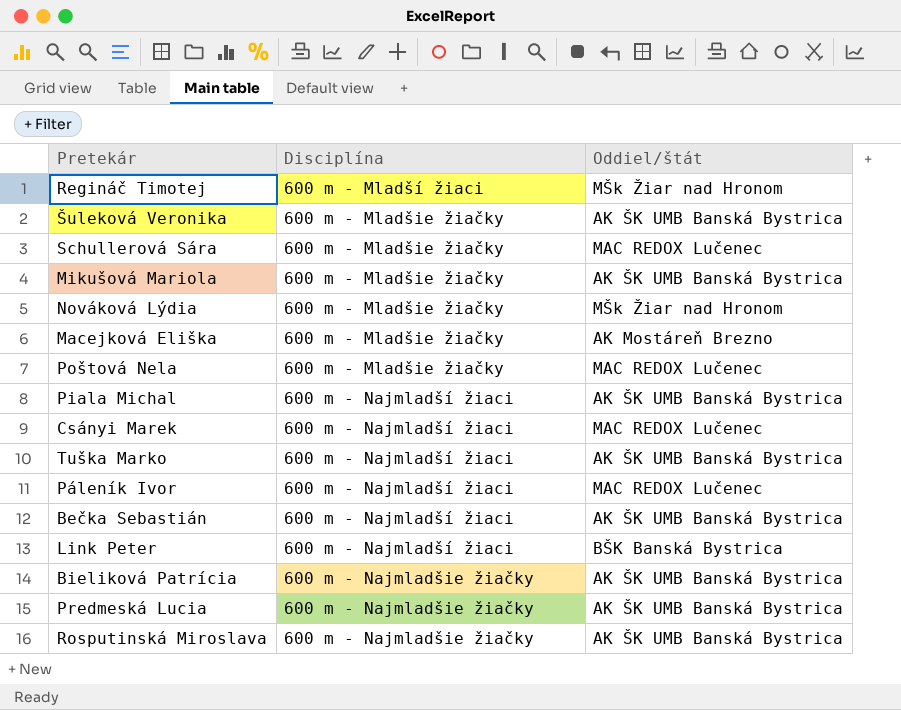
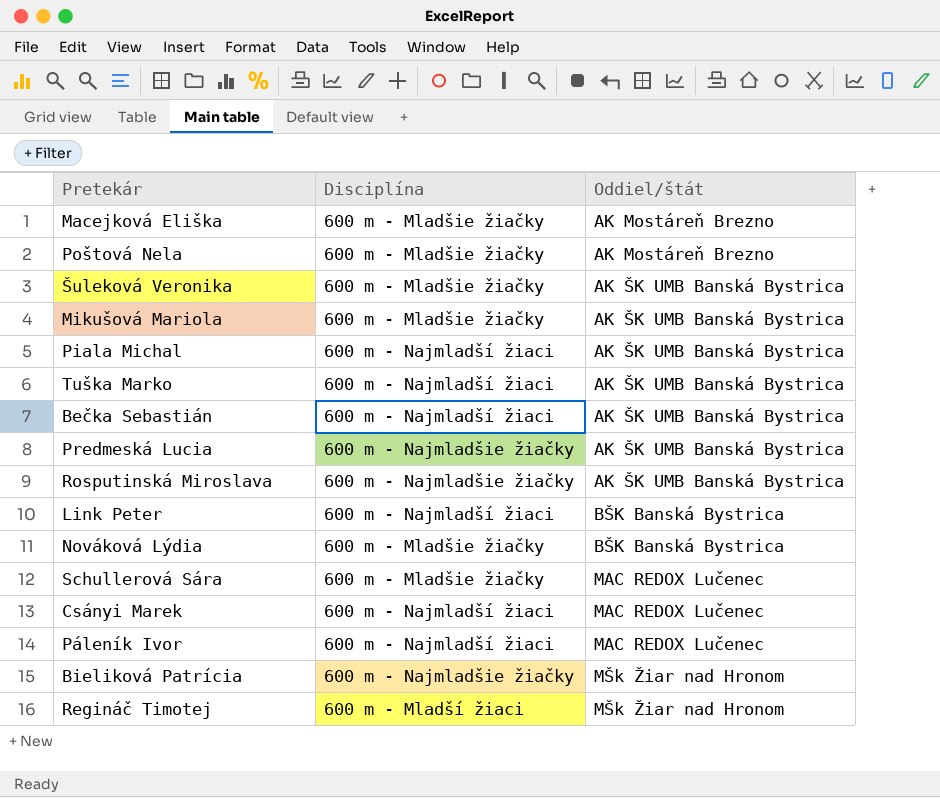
row order: Disciplína ascending -> Oddiel/štát ascending
Poštová Nela | Oddiel/štát: MAC REDOX Lučenec -> AK Mostáreň Brezno
Nováková Lýdia | Oddiel/štát: MŠk Žiar nad Hronom -> BŠK Banská Bystrica
Bieliková Patrícia | Oddiel/štát: AK ŠK UMB Banská Bystrica -> MŠk Žiar nad Hronom

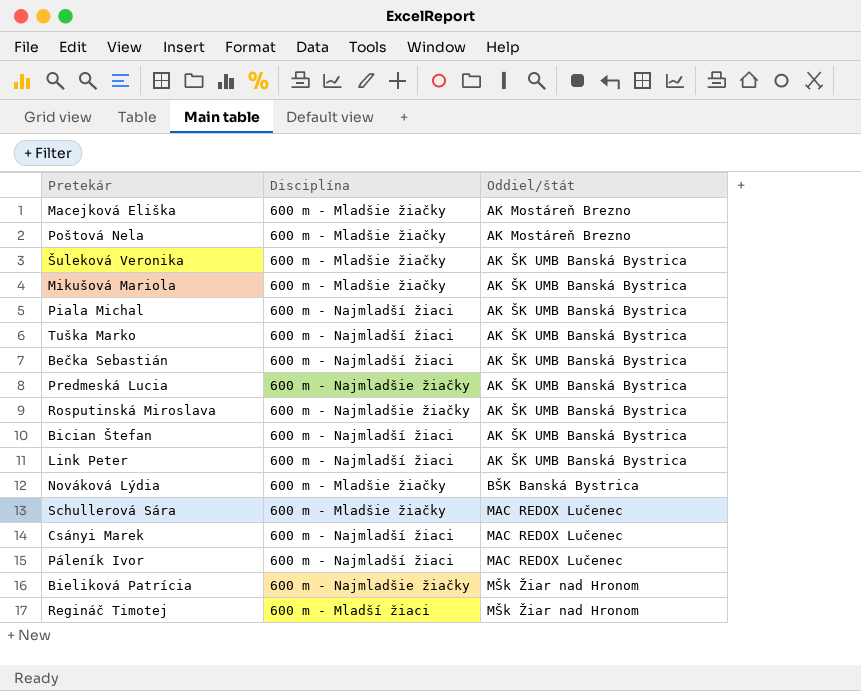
row Bician Štefan: none -> 600 m - Najmladší žiaci | AK ŠK UMB Banská Bystrica
Link Peter | Oddiel/štát: BŠK Banská Bystrica -> AK ŠK UMB Banská Bystrica

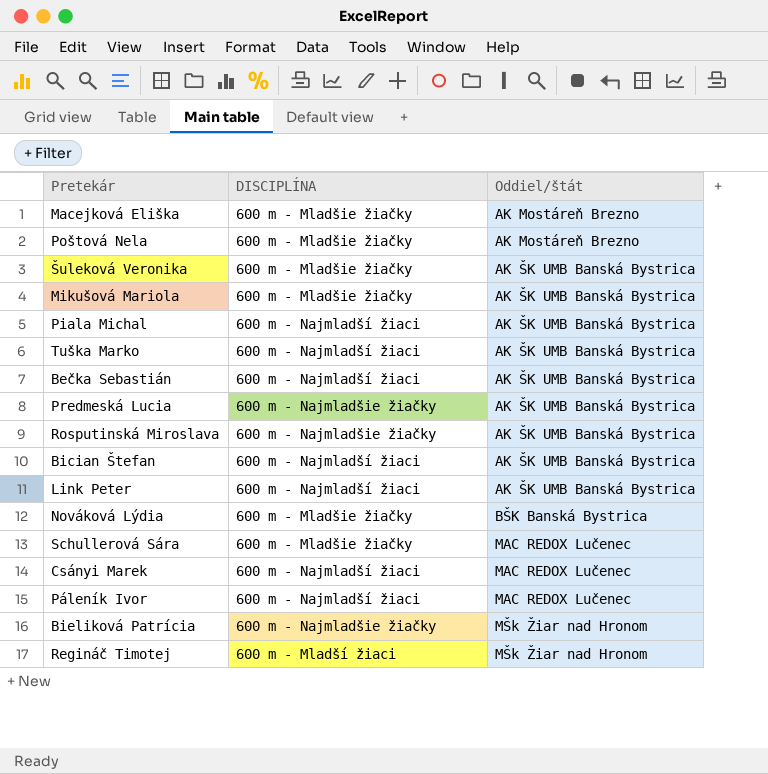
column name: Disciplína -> DISCIPLÍNA

